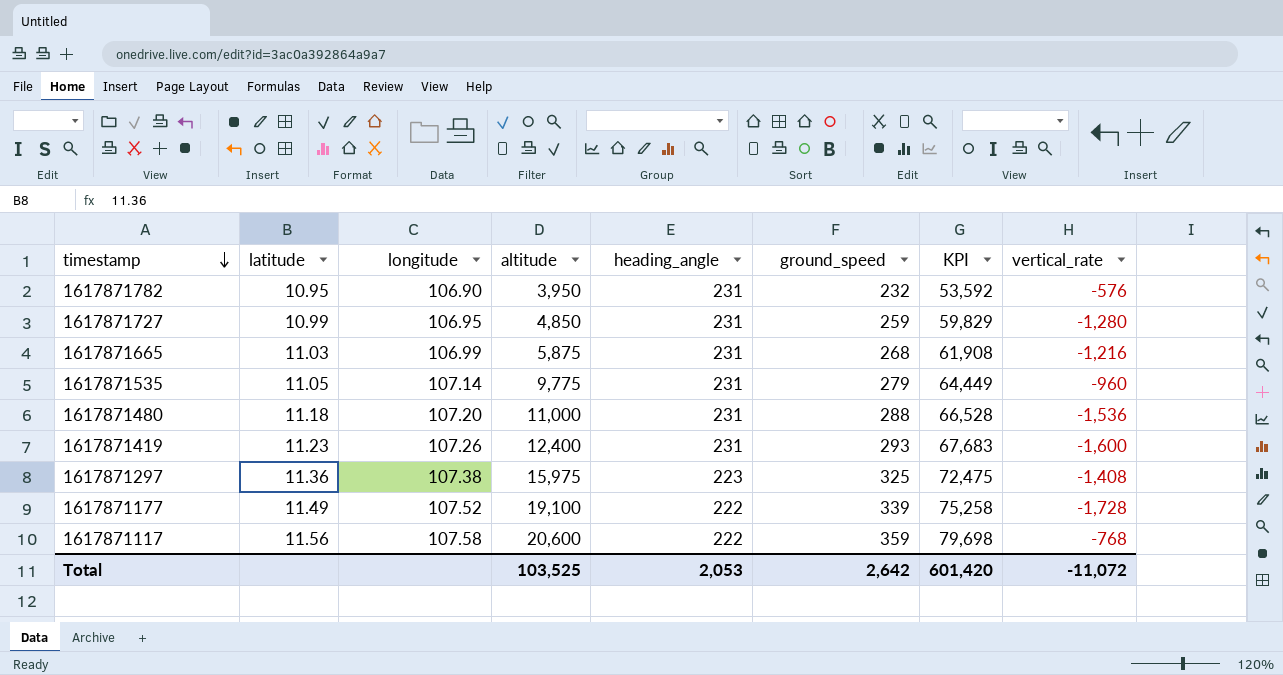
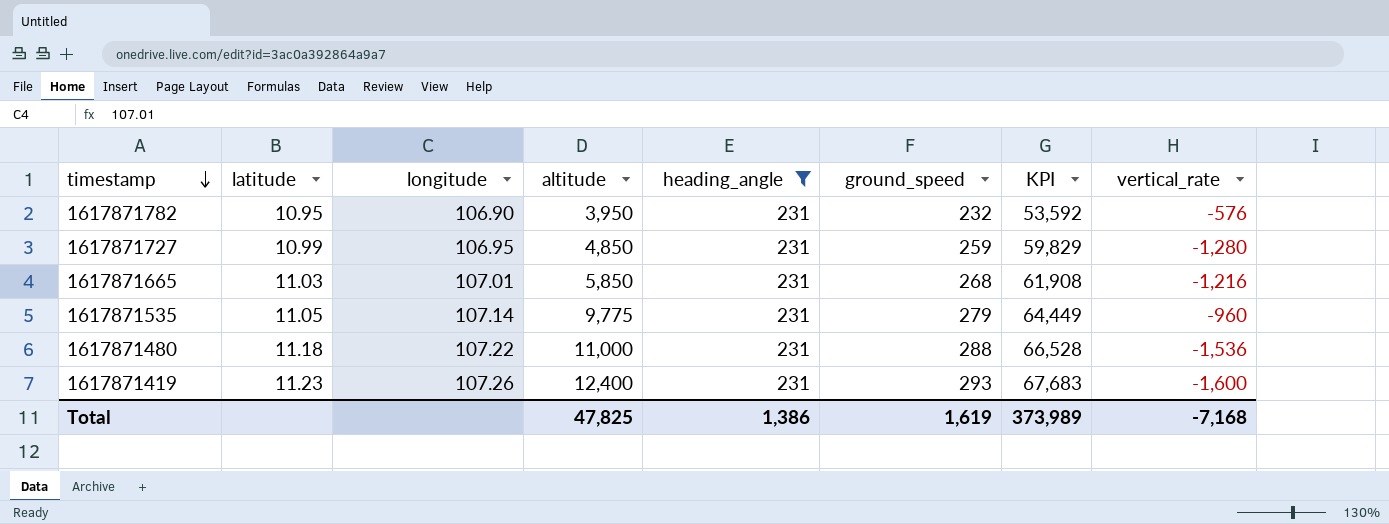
filter: none -> heading_angle = 231
1617871665 | longitude: 106.99 -> 107.01
1617871665 | altitude: 5,875 -> 5,850
1617871480 | longitude: 107.20 -> 107.22
Total | altitude: 103,525 -> 47,825
Total | heading_angle: 2,053 -> 1,386
Total | ground_speed: 2,642 -> 1,619
Total | KPI: 601,420 -> 373,989
Total | vertical_rate: -11,072 -> -7,168

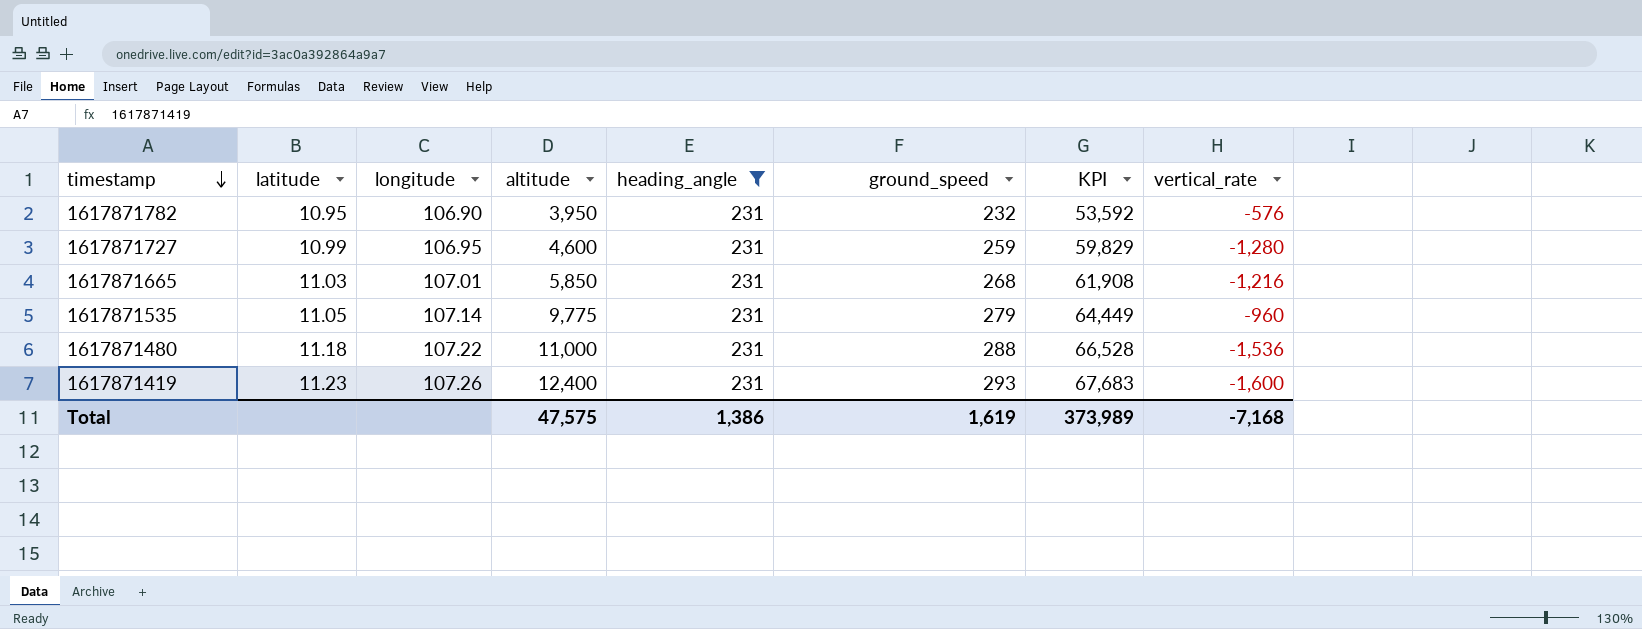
1617871727 | altitude: 4,850 -> 4,600
Total | altitude: 47,825 -> 47,575

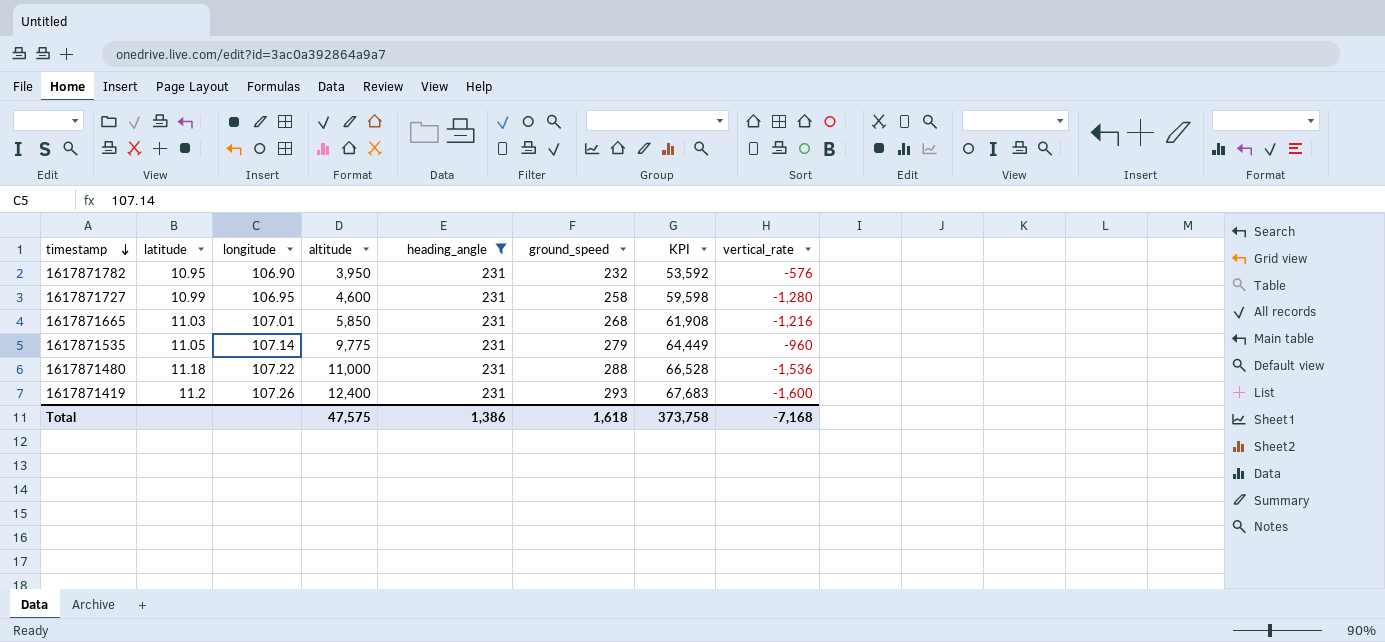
1617871727 | ground_speed: 259 -> 258
1617871727 | KPI: 59,829 -> 59,598
1617871419 | latitude: 11.23 -> 11.2
Total | ground_speed: 1,619 -> 1,618
Total | KPI: 373,989 -> 373,758

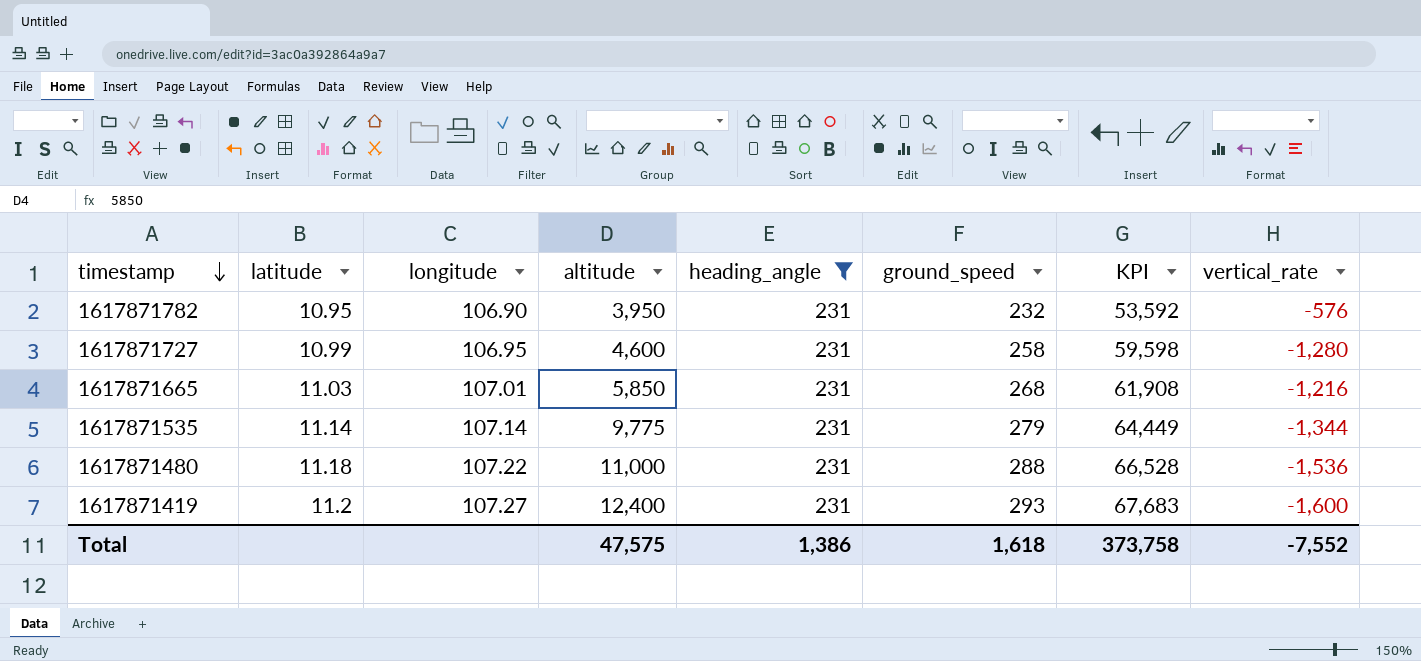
1617871535 | latitude: 11.05 -> 11.14
1617871535 | vertical_rate: -960 -> -1,344
1617871419 | longitude: 107.26 -> 107.27
Total | vertical_rate: -7,168 -> -7,552

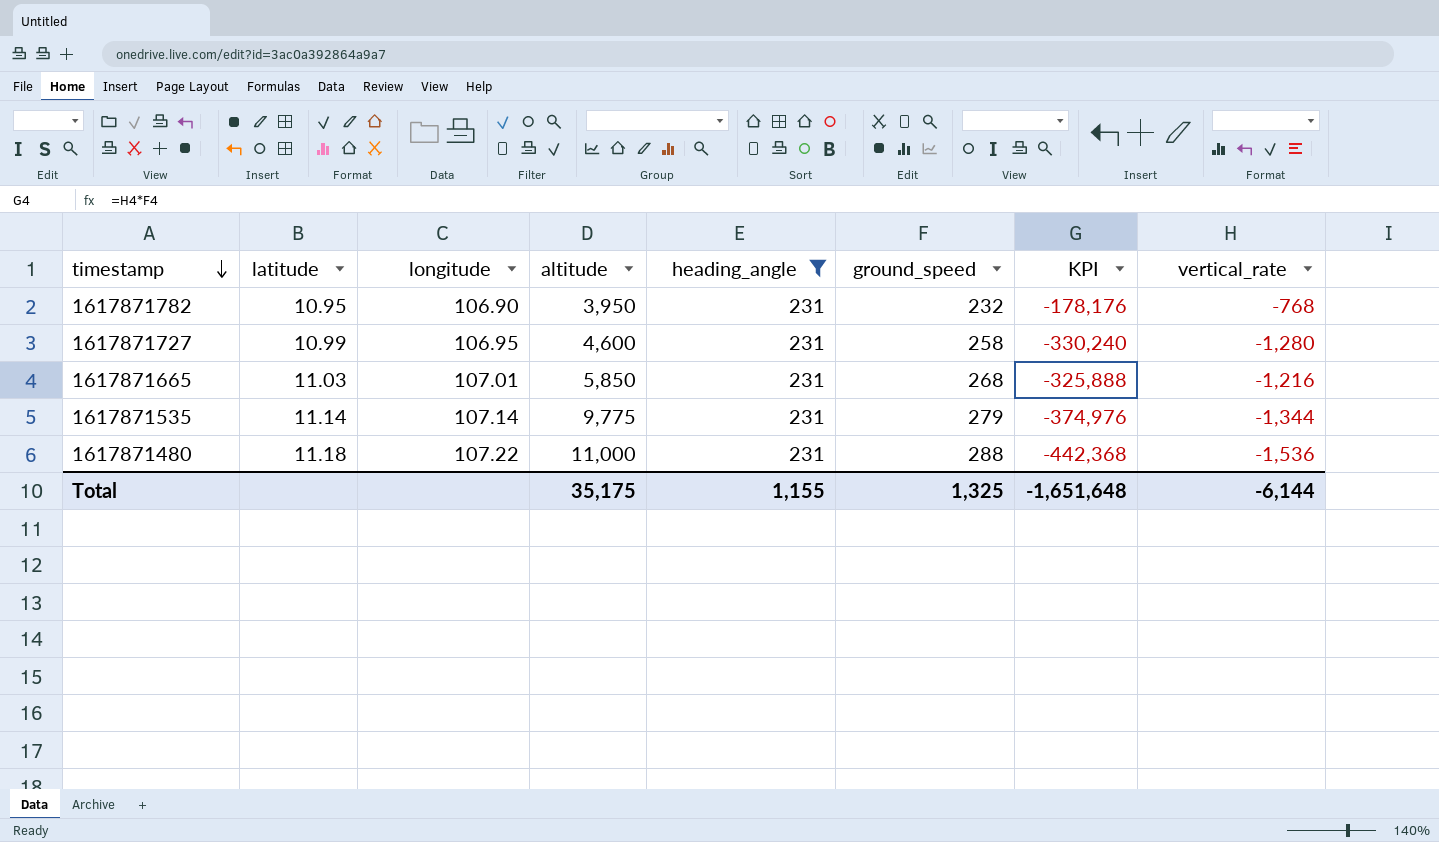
column KPI | formula: [heading_angle] * [ground_speed] -> [ground_speed] * [vertical_rate]
row 1617871419: 11.2 | 107.27 | 12,400 | 231 | 293 | 67,683 | -1,600 -> none
1617871782 | vertical_rate: -576 -> -768
Total | altitude: 47,575 -> 35,175
Total | heading_angle: 1,386 -> 1,155
Total | ground_speed: 1,618 -> 1,325
Total | KPI: 373,758 -> -1,651,648
Total | vertical_rate: -7,552 -> -6,144

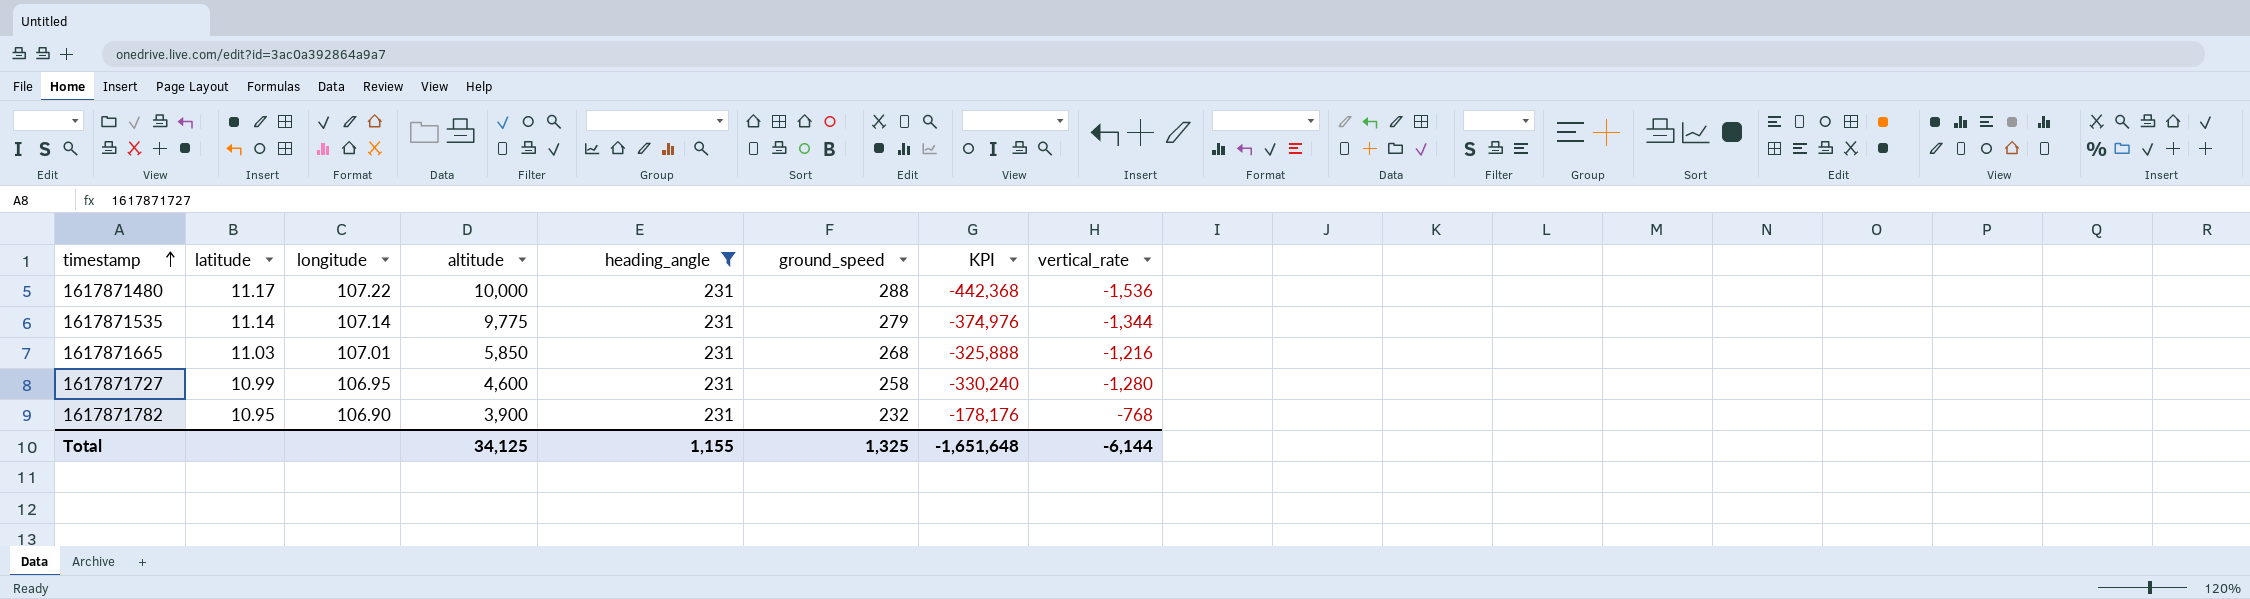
row order: timestamp descending -> timestamp ascending
1617871480 | latitude: 11.18 -> 11.17
1617871480 | altitude: 11,000 -> 10,000
1617871782 | altitude: 3,950 -> 3,900
Total | altitude: 35,175 -> 34,125

